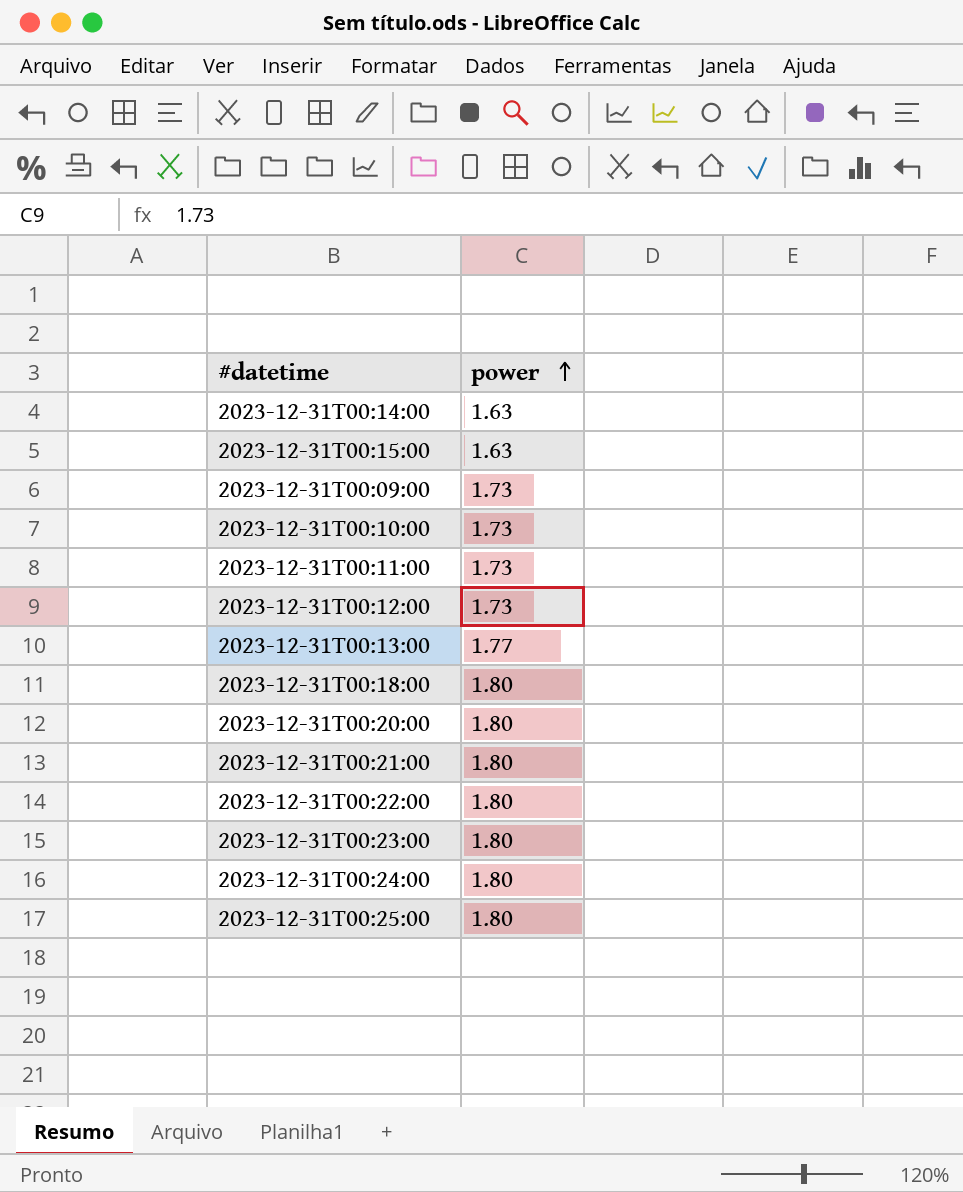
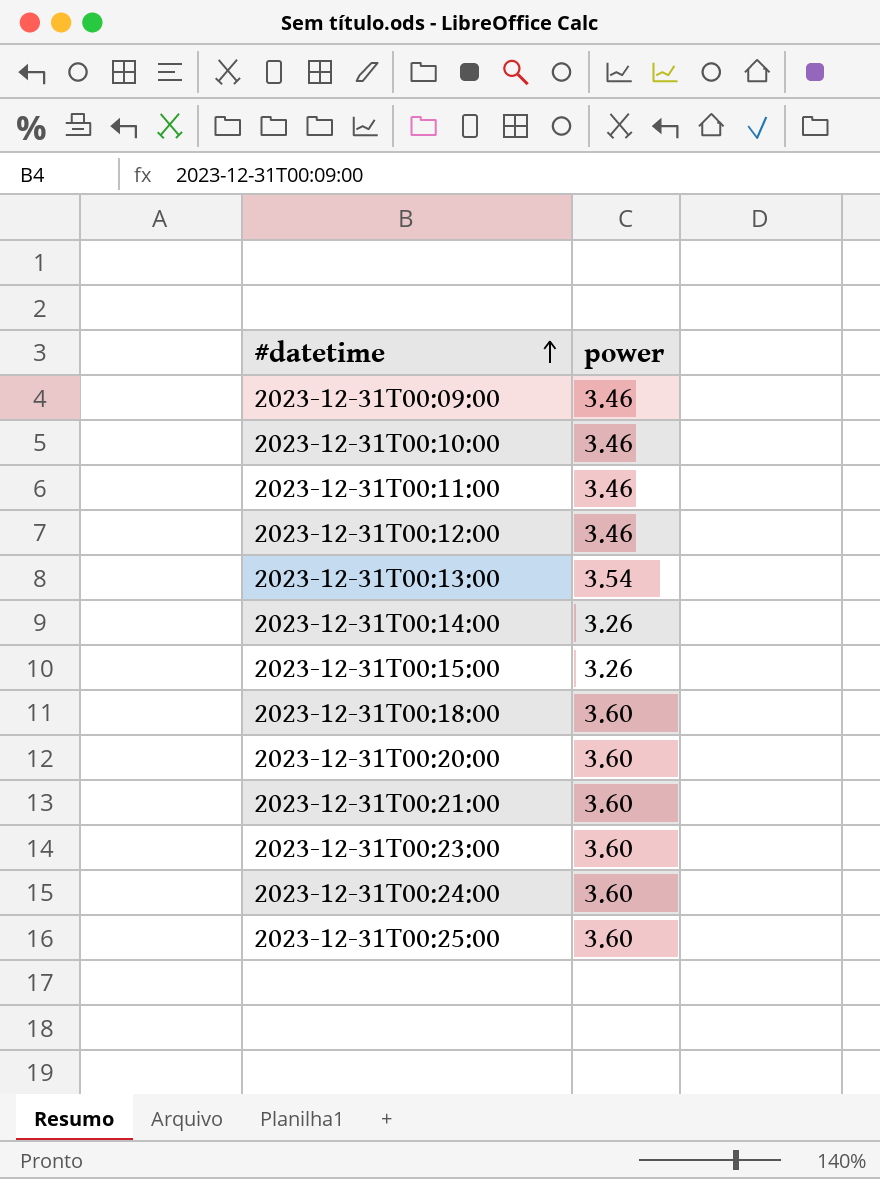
row order: power ascending -> #datetime ascending
row 2023-12-31T00:22:00: 1.80 -> none
2023-12-31T00:09:00 | power: 1.73 -> 3.46
2023-12-31T00:10:00 | power: 1.73 -> 3.46
2023-12-31T00:11:00 | power: 1.73 -> 3.46
2023-12-31T00:12:00 | power: 1.73 -> 3.46
2023-12-31T00:13:00 | power: 1.77 -> 3.54
2023-12-31T00:14:00 | power: 1.63 -> 3.26
2023-12-31T00:15:00 | power: 1.63 -> 3.26
2023-12-31T00:18:00 | power: 1.80 -> 3.60
2023-12-31T00:20:00 | power: 1.80 -> 3.60
2023-12-31T00:21:00 | power: 1.80 -> 3.60
2023-12-31T00:23:00 | power: 1.80 -> 3.60
2023-12-31T00:24:00 | power: 1.80 -> 3.60
2023-12-31T00:25:00 | power: 1.80 -> 3.60

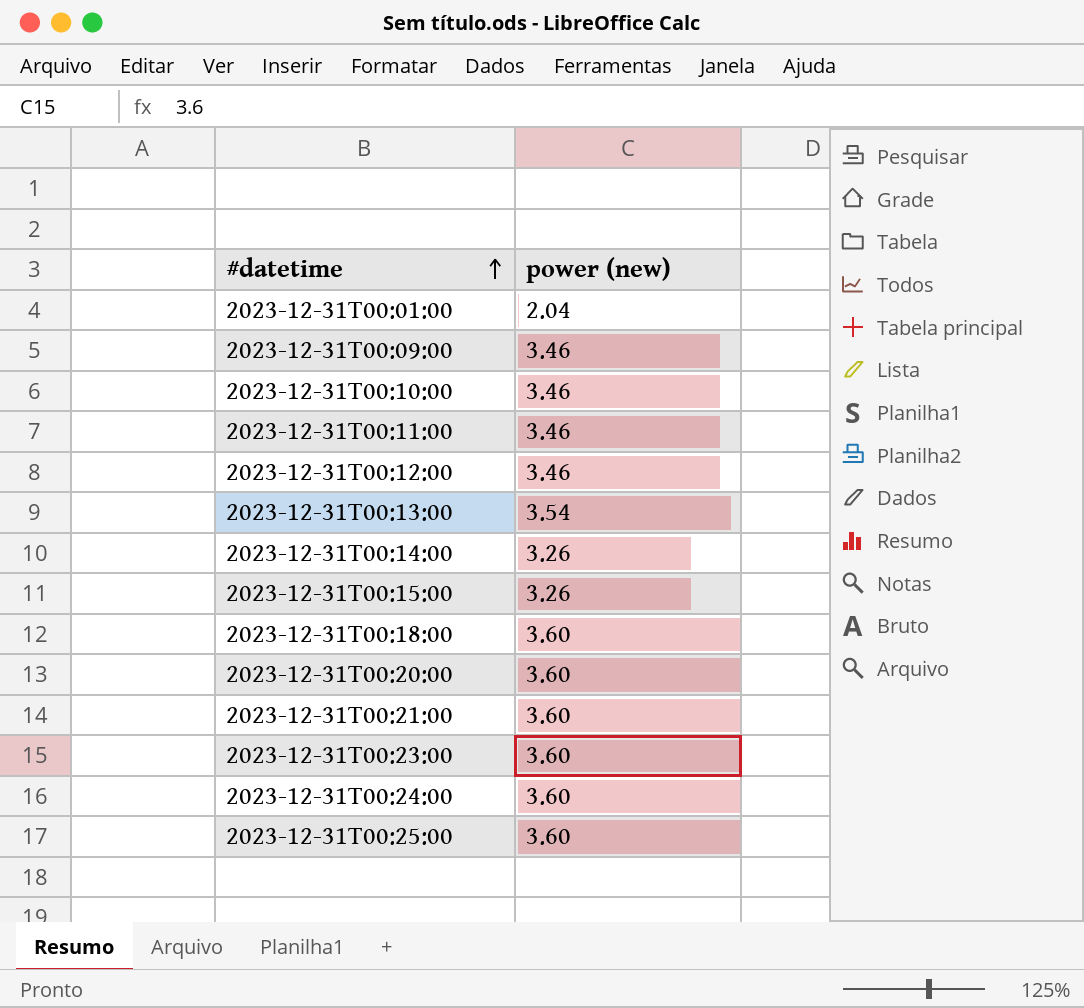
column name: power -> power (new)
row 2023-12-31T00:01:00: none -> 2.04

